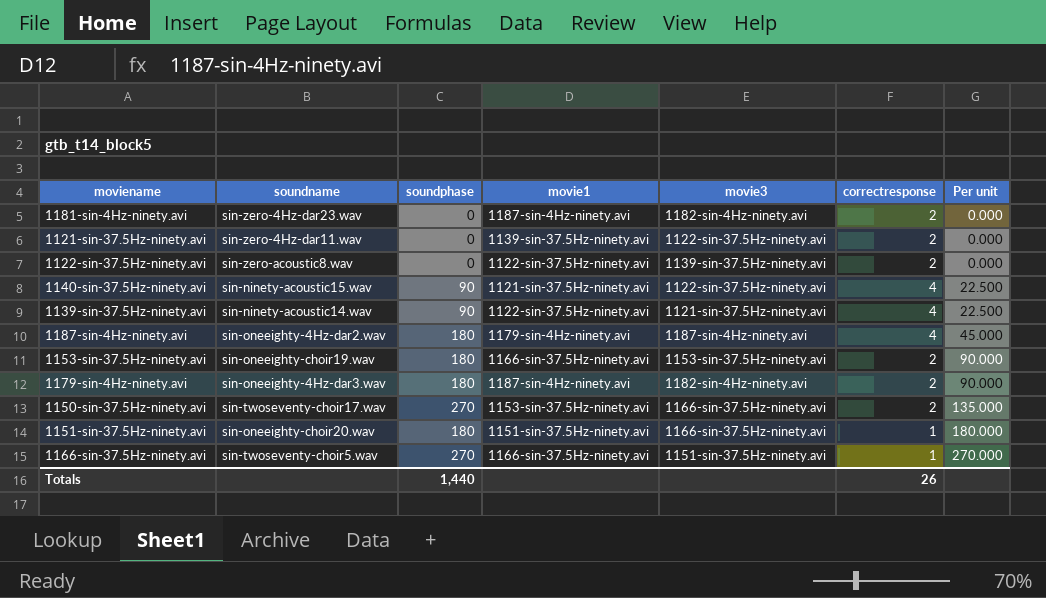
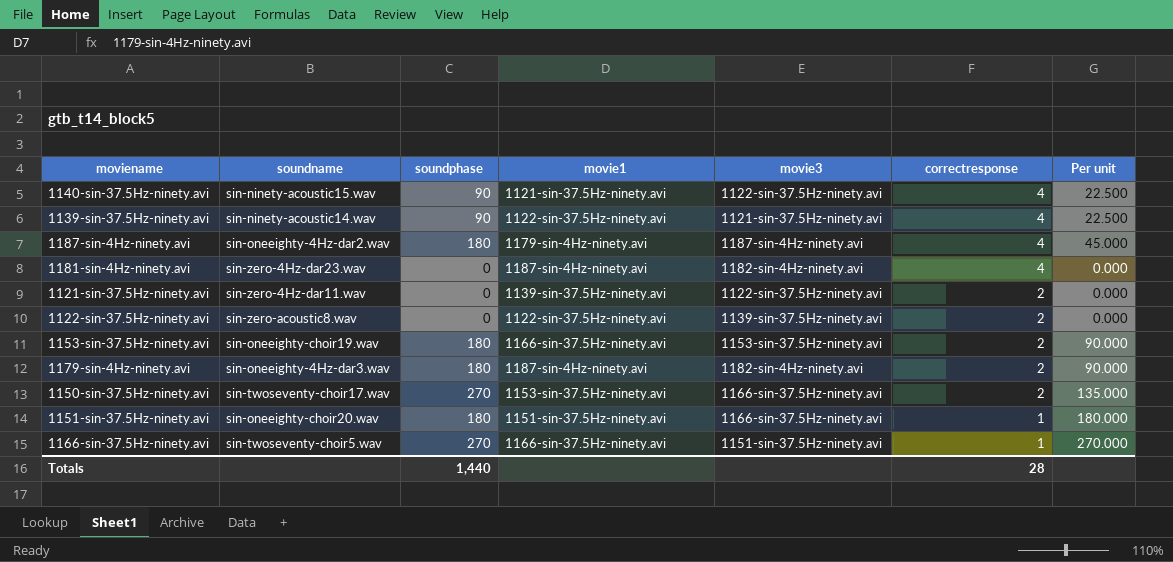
row order: Per unit ascending -> correctresponse descending
1181-sin-4Hz-ninety.avi | correctresponse: 2 -> 4
Totals | correctresponse: 26 -> 28

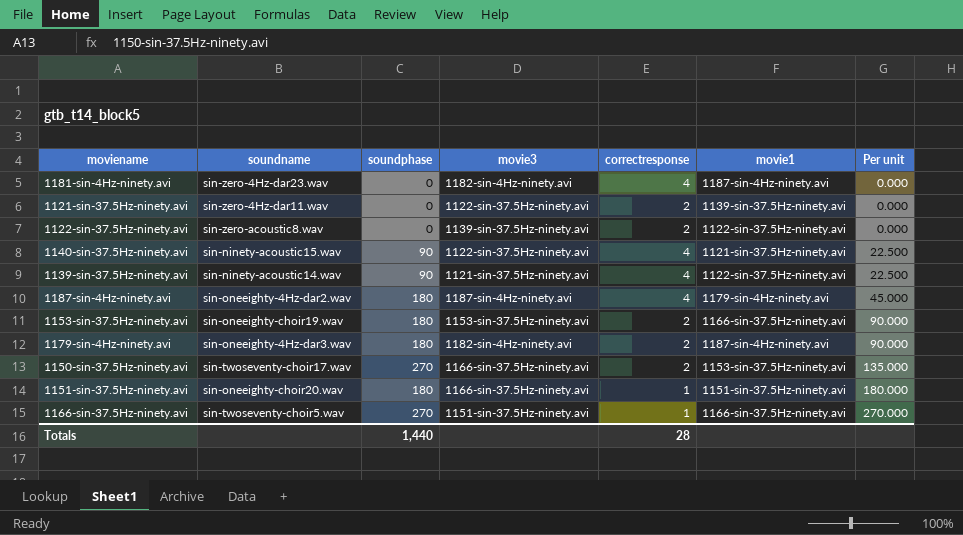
row order: correctresponse descending -> Per unit ascending
column movie1 | position: 4 -> 6

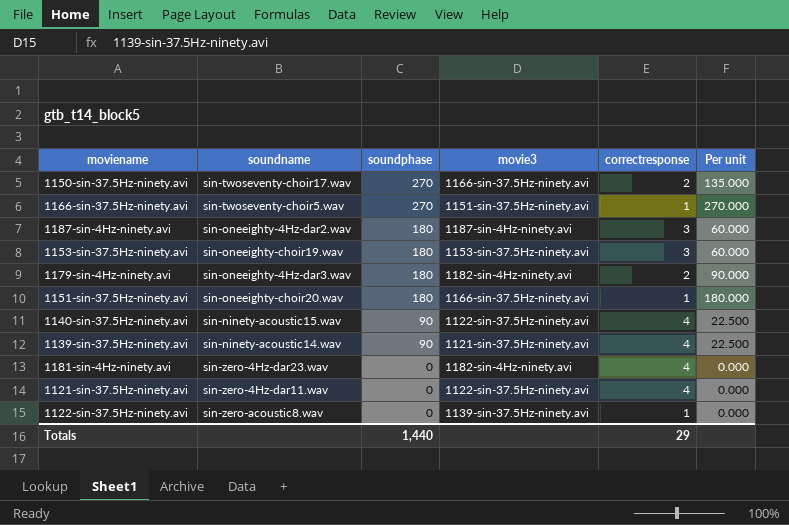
row order: Per unit ascending -> soundphase descending
column movie1 | position: 6 -> none
1187-sin-4Hz-ninety.avi | correctresponse: 4 -> 3
1187-sin-4Hz-ninety.avi | Per unit: 45.000 -> 60.000
1153-sin-37.5Hz-ninety.avi | correctresponse: 2 -> 3
1153-sin-37.5Hz-ninety.avi | Per unit: 90.000 -> 60.000
1121-sin-37.5Hz-ninety.avi | correctresponse: 2 -> 4
1122-sin-37.5Hz-ninety.avi | correctresponse: 2 -> 1
Totals | correctresponse: 28 -> 29

